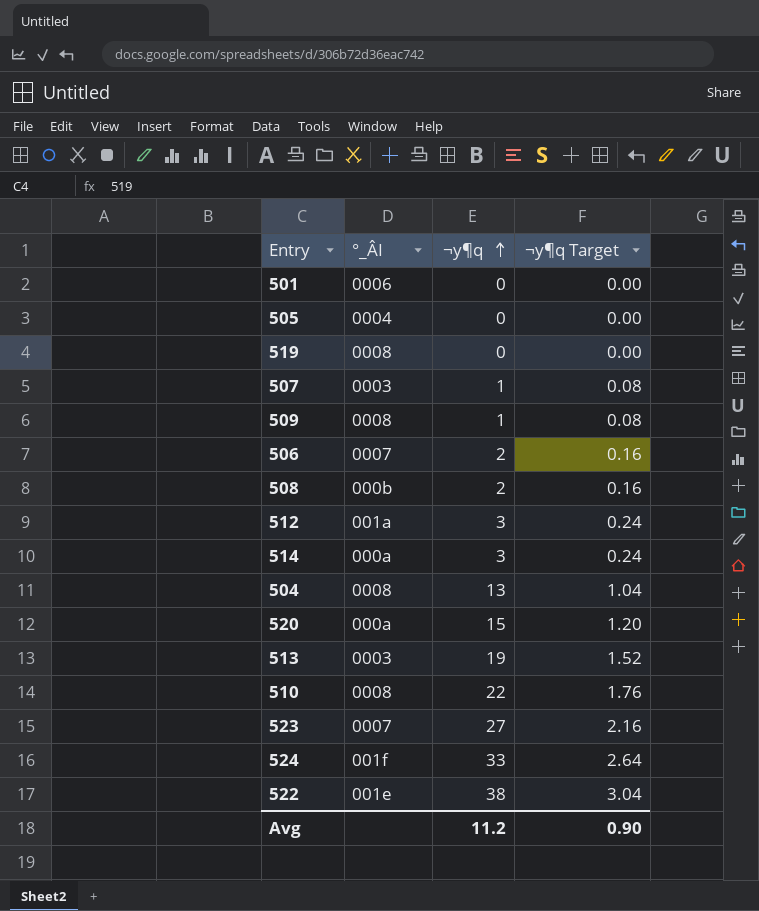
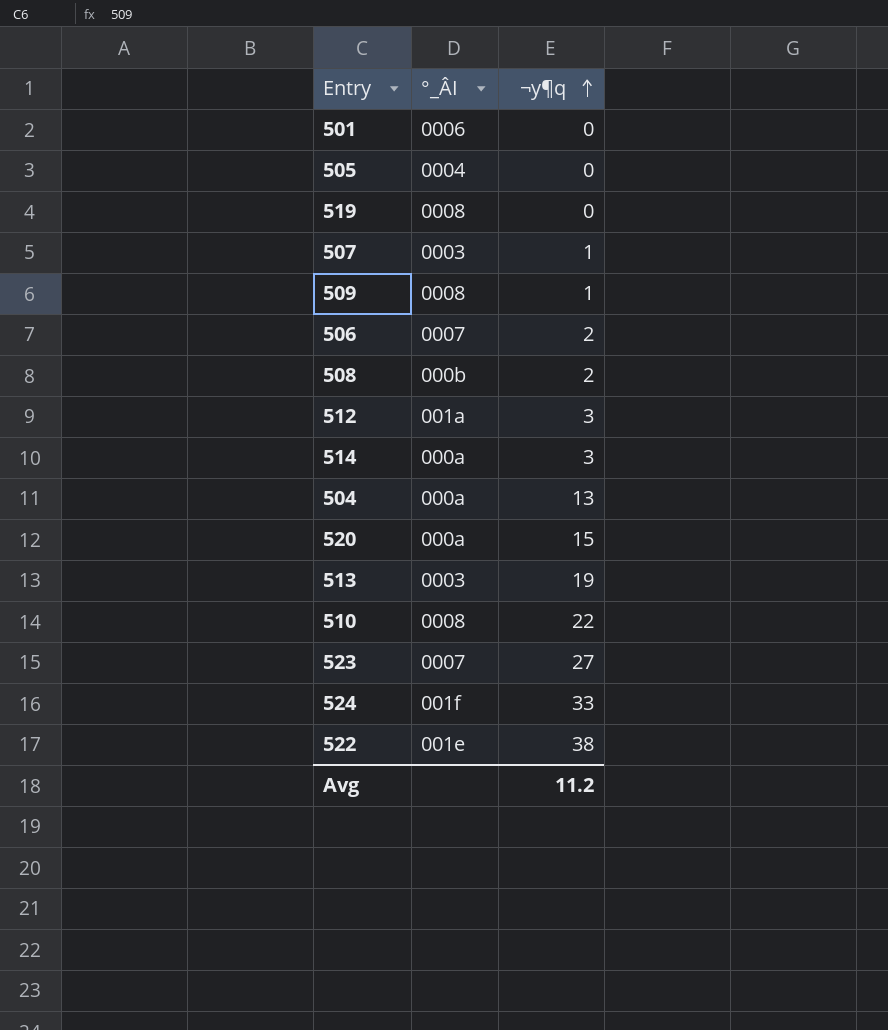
column ¬y¶q Target | formula: [¬y¶q] * 0.08 -> none
504 | °_ÂI: 0008 -> 000a

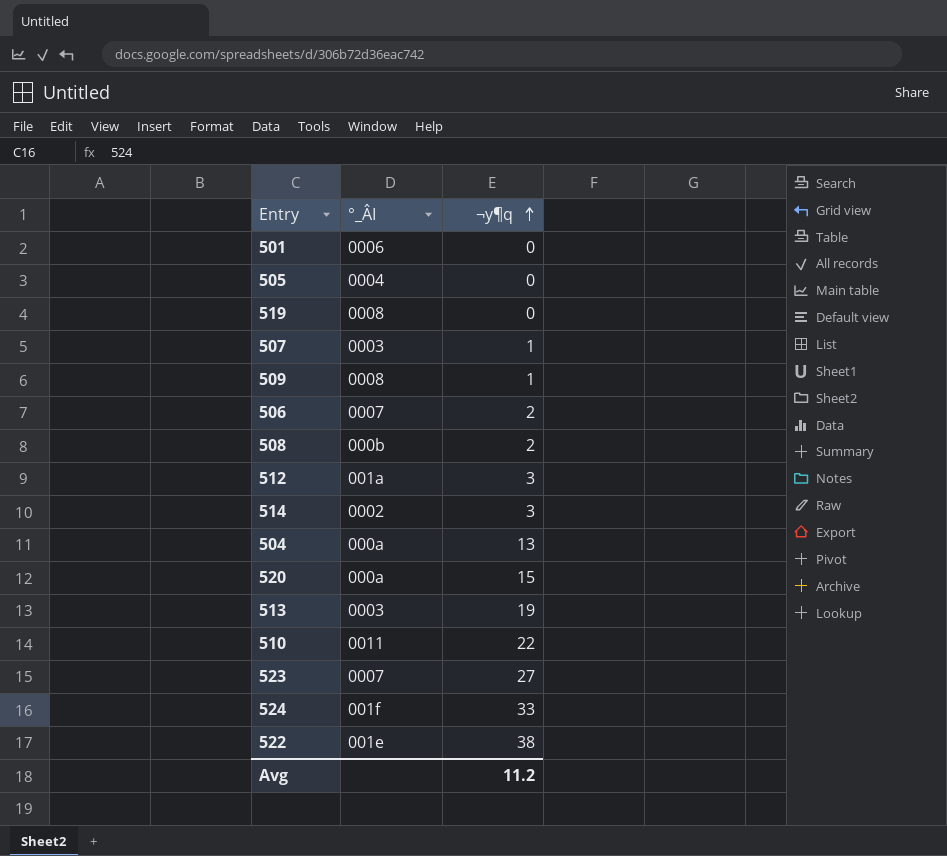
514 | °_ÂI: 000a -> 0002
510 | °_ÂI: 0008 -> 0011

